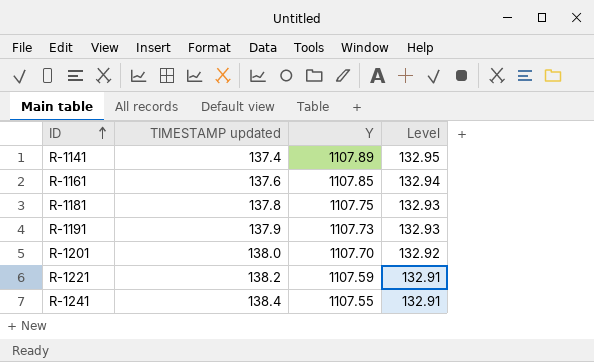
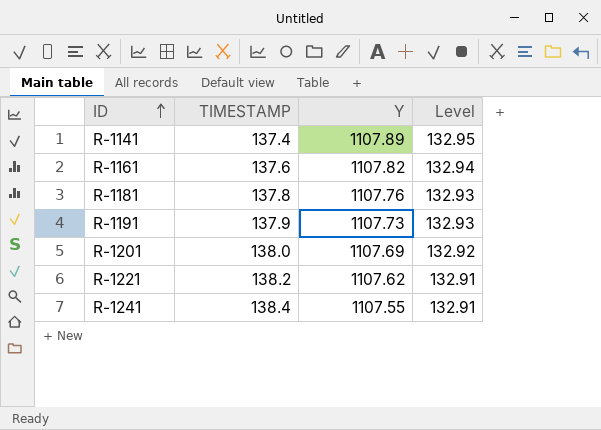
column name: TIMESTAMP updated -> TIMESTAMP
R-1161 | Y: 1107.85 -> 1107.82
R-1181 | Y: 1107.75 -> 1107.76
R-1201 | Y: 1107.70 -> 1107.69
R-1221 | Y: 1107.59 -> 1107.62

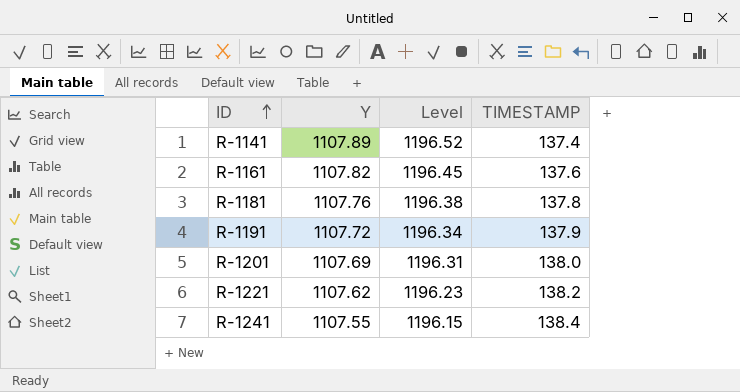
column Level | formula: [Y] * 0.12 -> [Y] * 1.08
column TIMESTAMP | position: 2 -> 4
R-1191 | Y: 1107.73 -> 1107.72

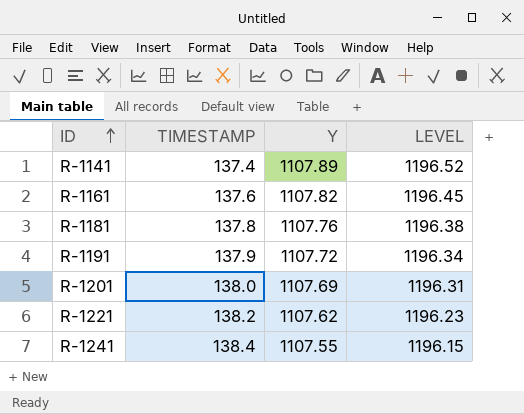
column TIMESTAMP | position: 4 -> 2
column name: Level -> LEVEL

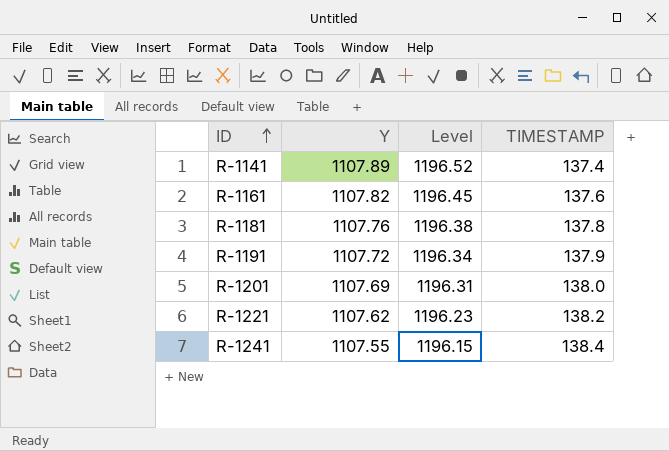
column name: LEVEL -> Level
column TIMESTAMP | position: 2 -> 4

